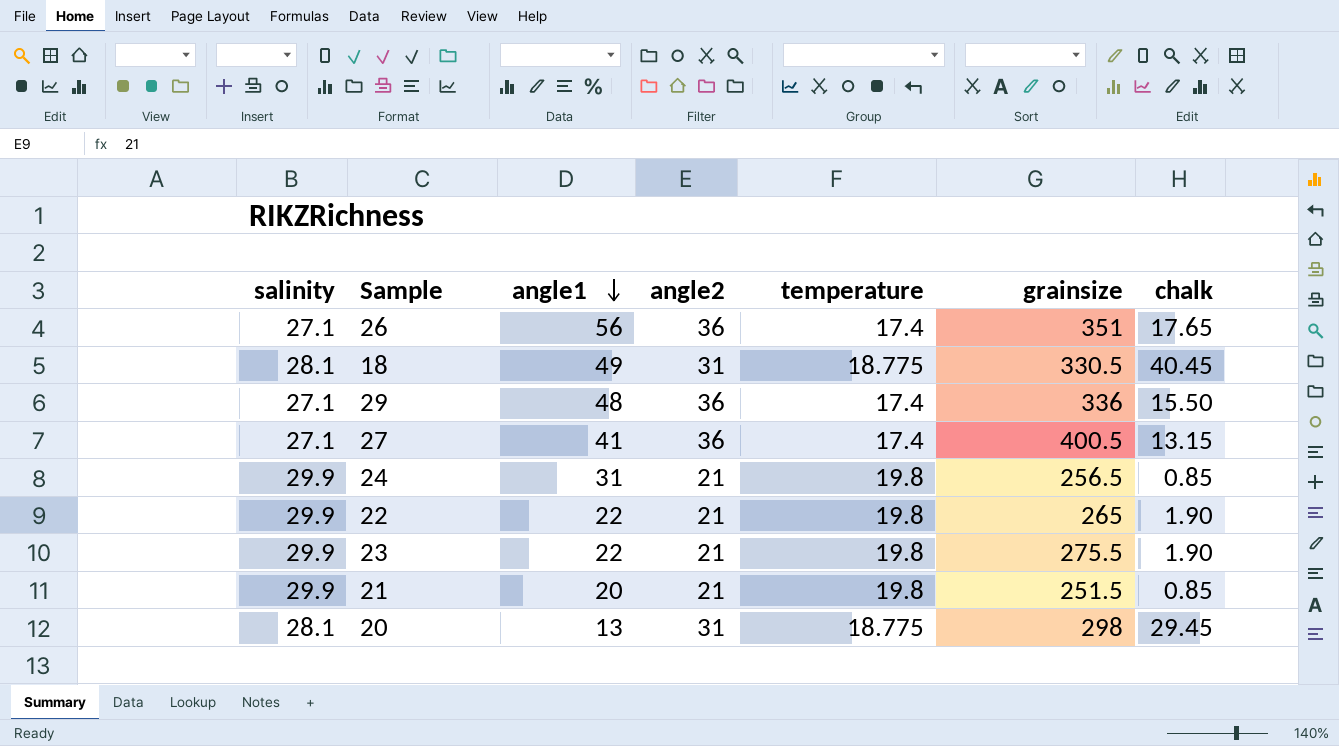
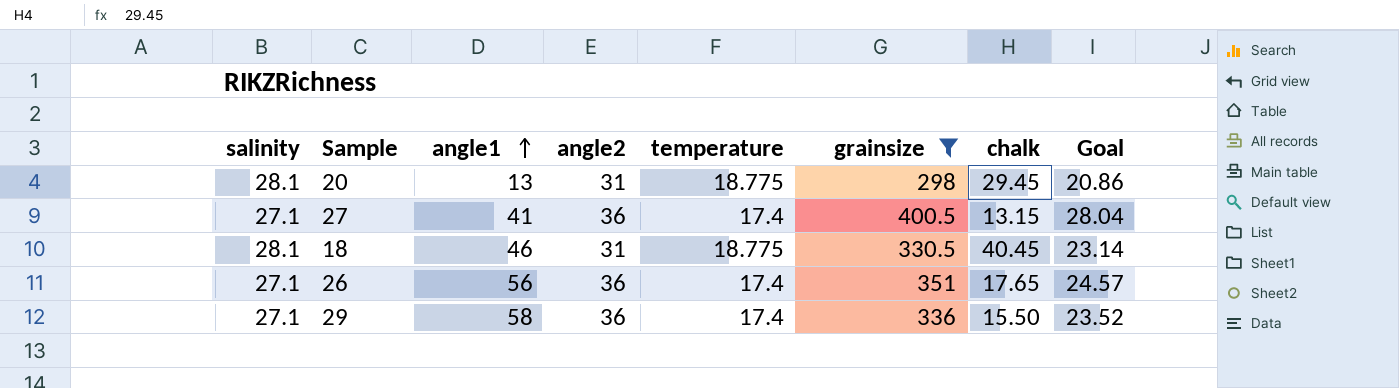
filter: none -> grainsize >= 298
row order: angle1 descending -> angle1 ascending
column Goal | formula: none -> [grainsize] * 0.07
18 | angle1: 49 -> 46
29 | angle1: 48 -> 58

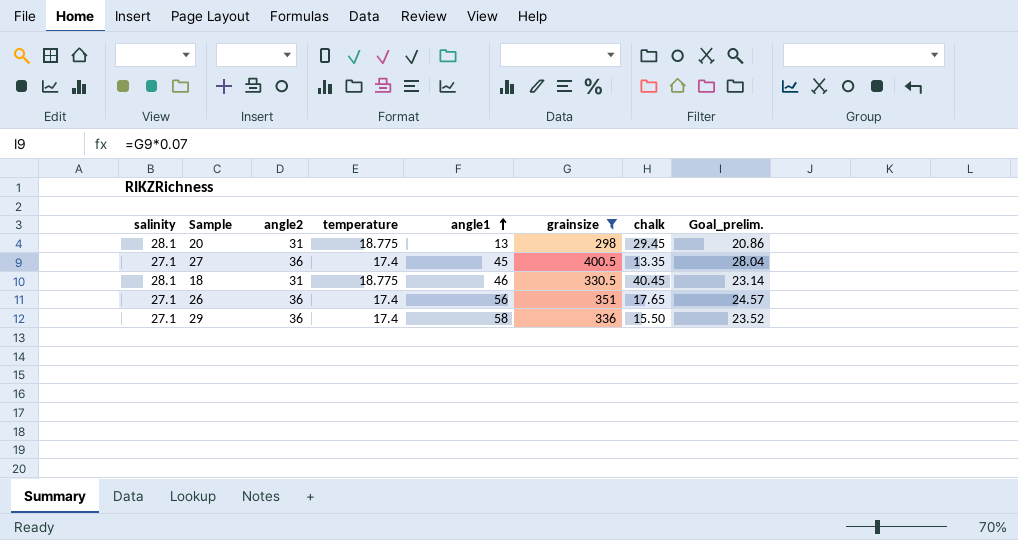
column angle1 | position: 3 -> 5
column name: Goal -> Goal_prelim.
27 | angle1: 41 -> 45
27 | chalk: 13.15 -> 13.35

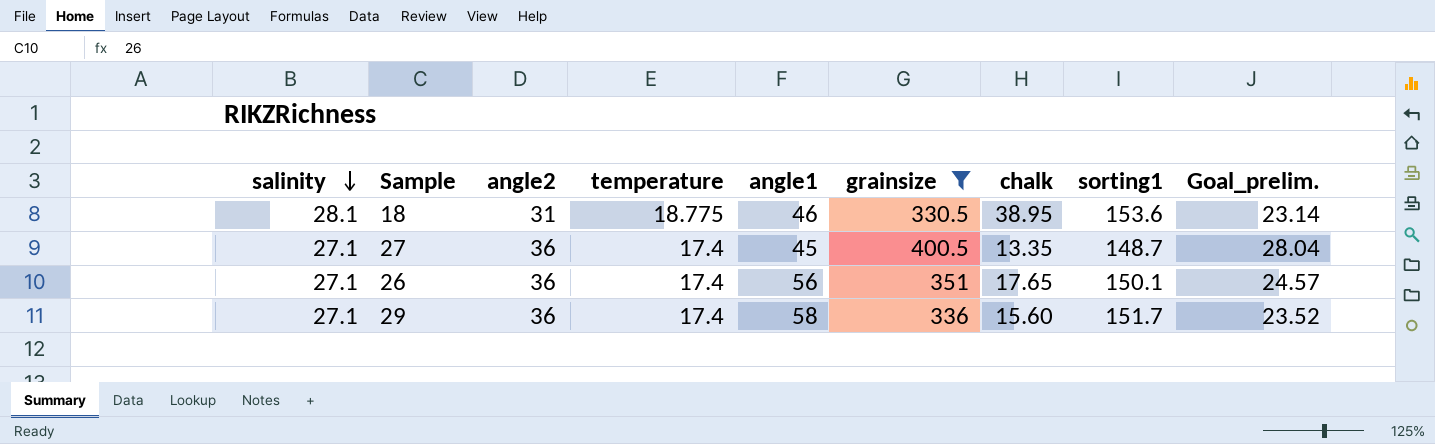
row order: angle1 ascending -> salinity descending
column sorting1 | position: none -> 8
row 20: 28.1 | 31 | 18.775 | 13 | 298 | 29.45 | 20.86 -> none
18 | chalk: 40.45 -> 38.95
29 | chalk: 15.50 -> 15.60

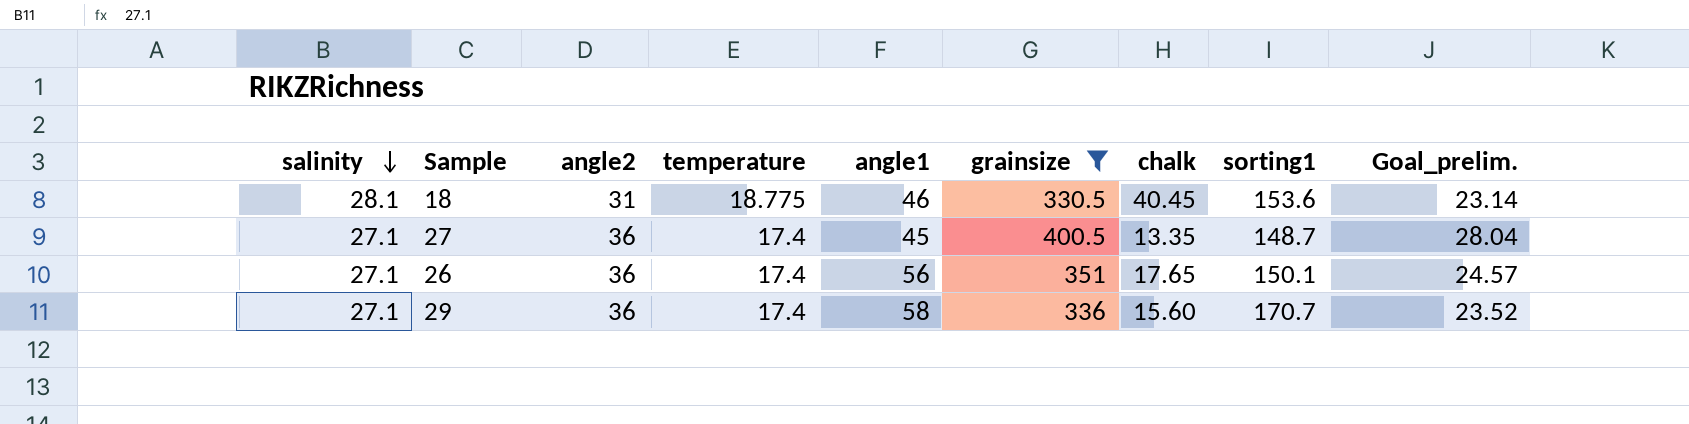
18 | chalk: 38.95 -> 40.45
29 | sorting1: 151.7 -> 170.7

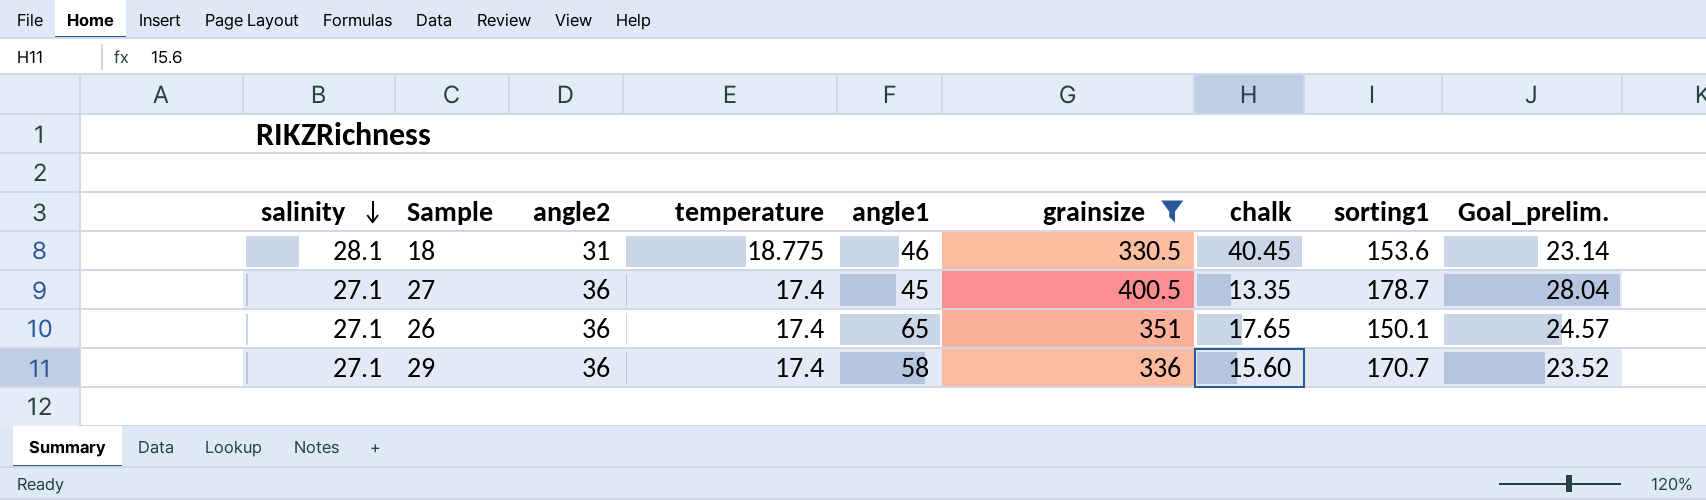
27 | sorting1: 148.7 -> 178.7
26 | angle1: 56 -> 65

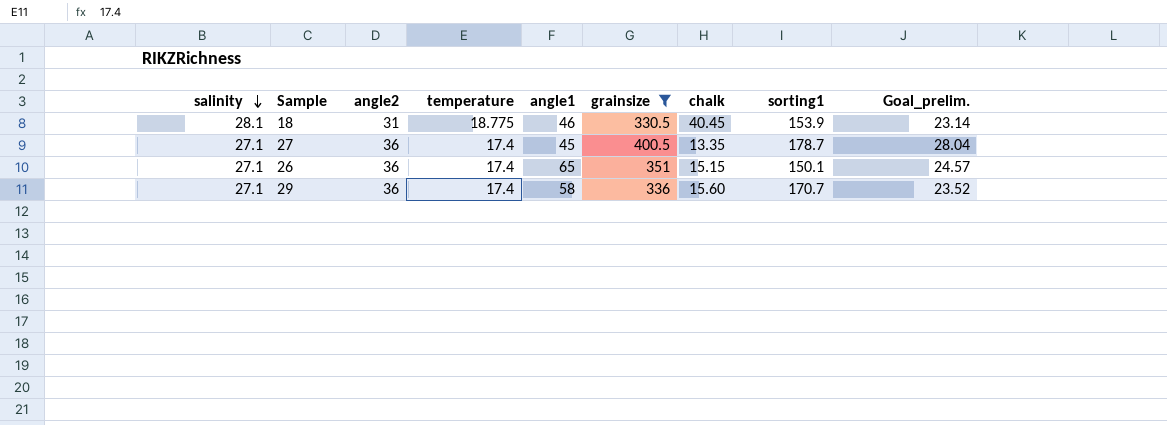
18 | sorting1: 153.6 -> 153.9
26 | chalk: 17.65 -> 15.15

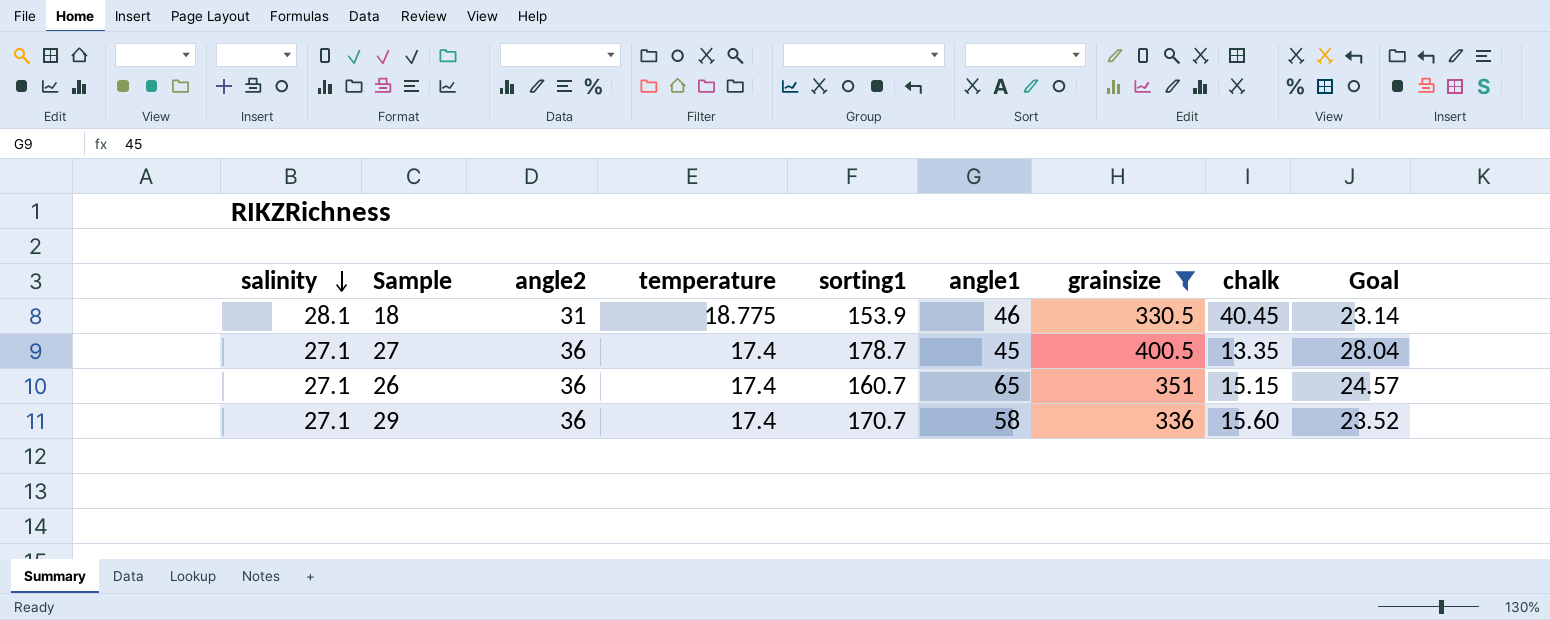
column sorting1 | position: 8 -> 5
column name: Goal_prelim. -> Goal
26 | sorting1: 150.1 -> 160.7

